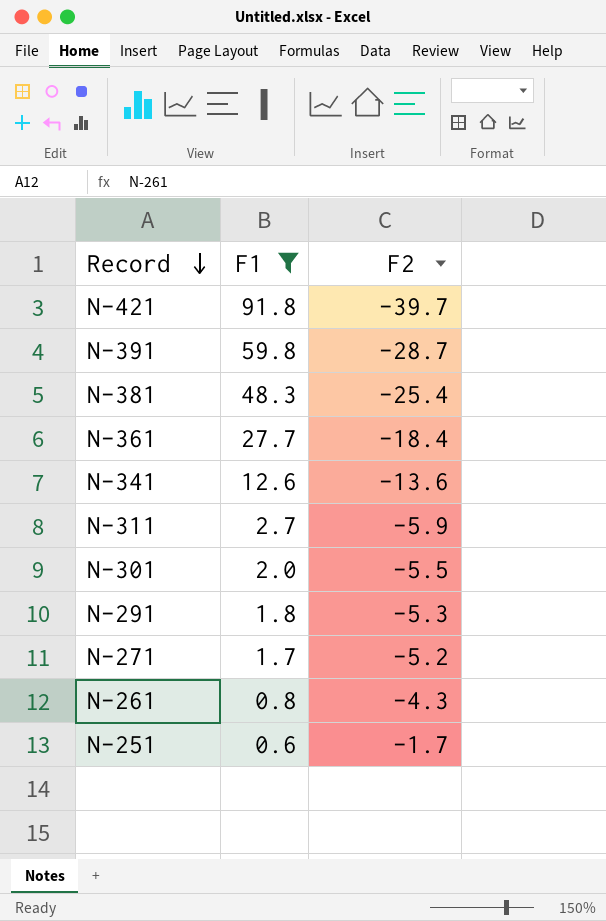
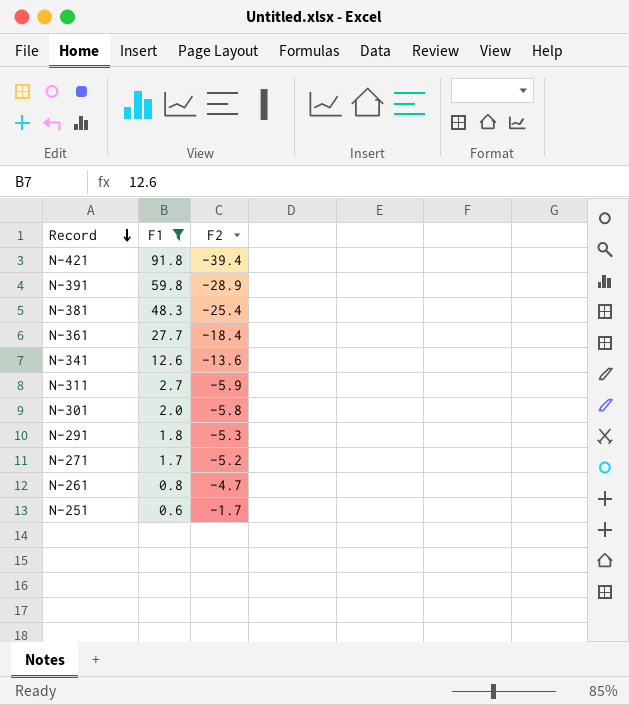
N-421 | F2: -39.7 -> -39.4
N-391 | F2: -28.7 -> -28.9
N-301 | F2: -5.5 -> -5.8
N-261 | F2: -4.3 -> -4.7

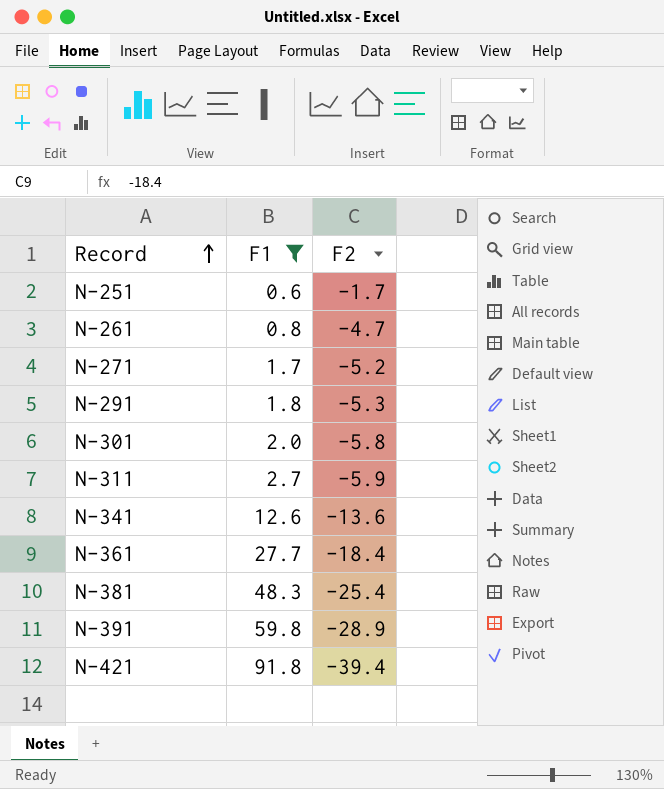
row order: Record descending -> Record ascending

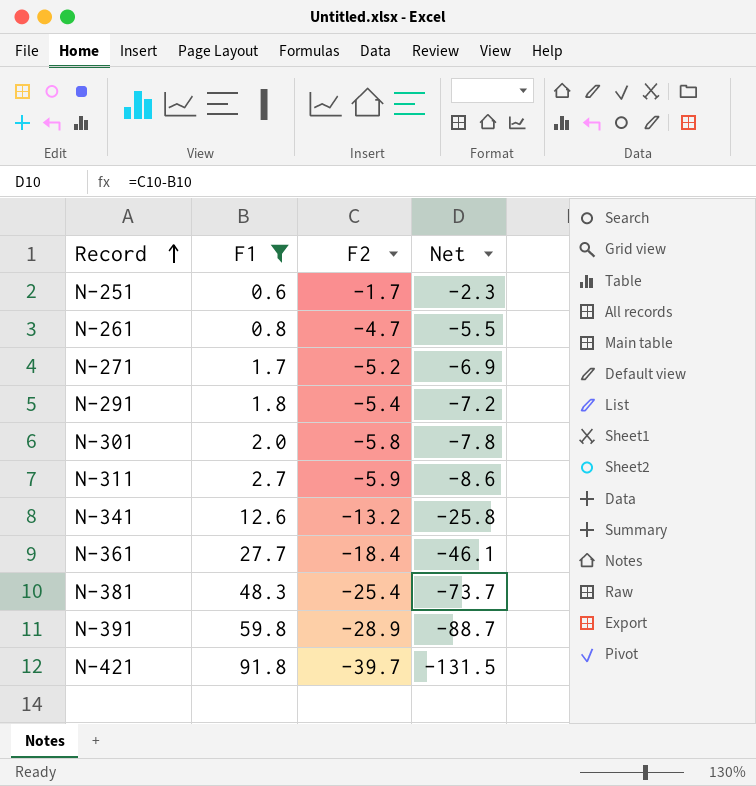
column Net | formula: none -> [F2] - [F1]
N-291 | F2: -5.3 -> -5.4
N-341 | F2: -13.6 -> -13.2
N-421 | F2: -39.4 -> -39.7

